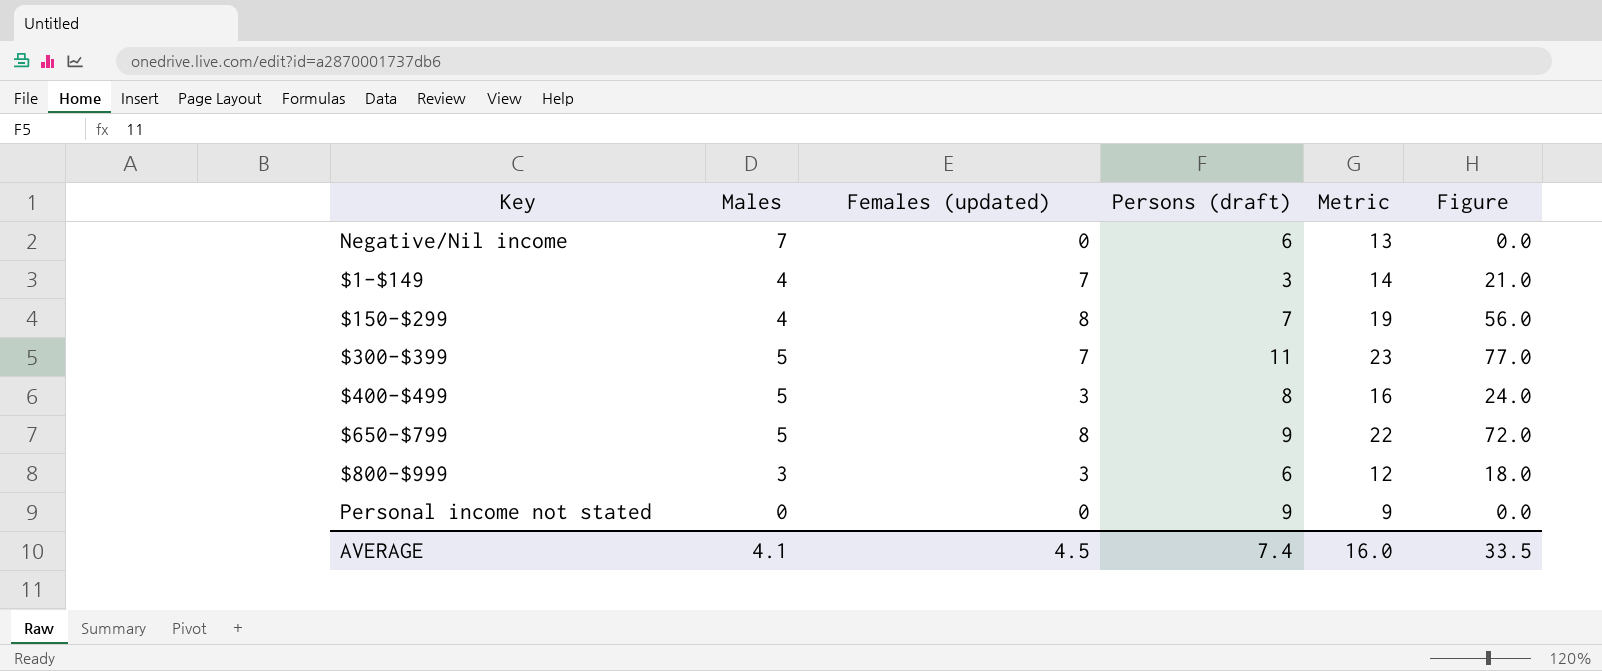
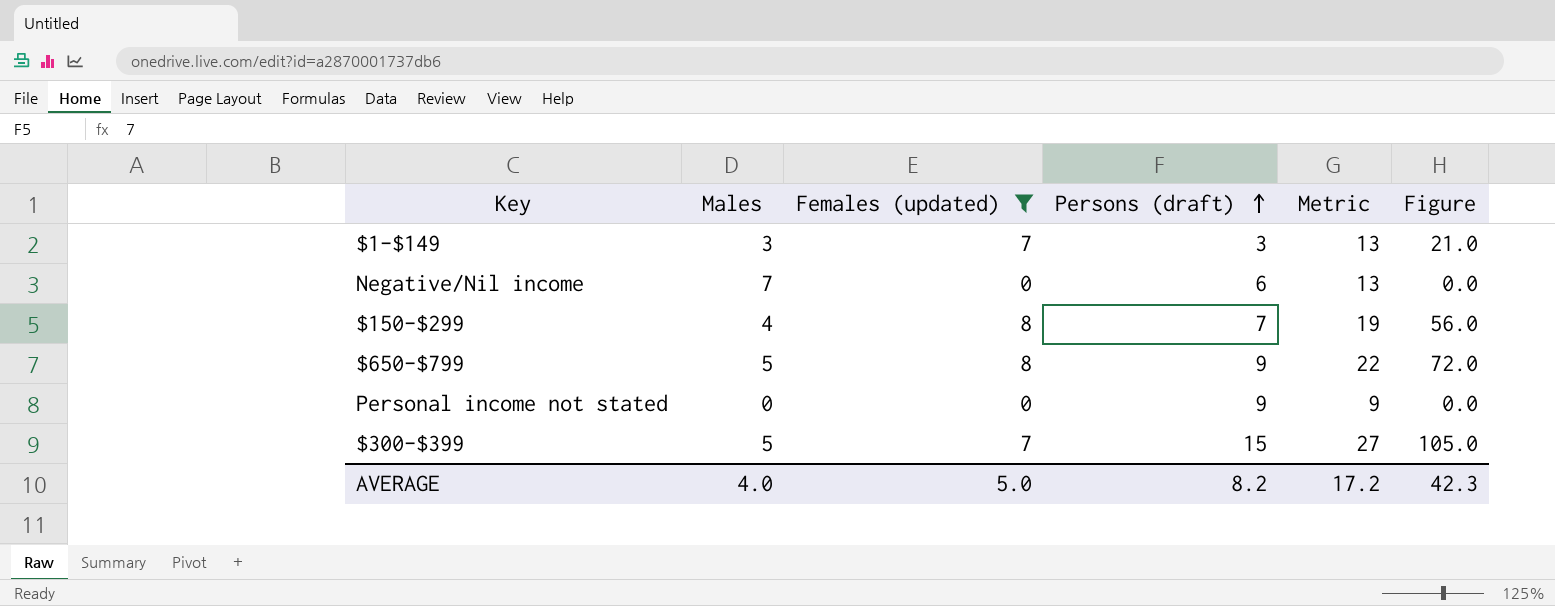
filter: none -> Females (updated) != 3
row order: none -> Persons (draft) ascending
$1-$149 | Males: 4 -> 3
$1-$149 | Metric: 14 -> 13
$300-$399 | Persons (draft): 11 -> 15
$300-$399 | Metric: 23 -> 27
$300-$399 | Figure: 77.0 -> 105.0
AVERAGE | Males: 4.1 -> 4.0
AVERAGE | Females (updated): 4.5 -> 5.0
AVERAGE | Persons (draft): 7.4 -> 8.2
AVERAGE | Metric: 16.0 -> 17.2
AVERAGE | Figure: 33.5 -> 42.3

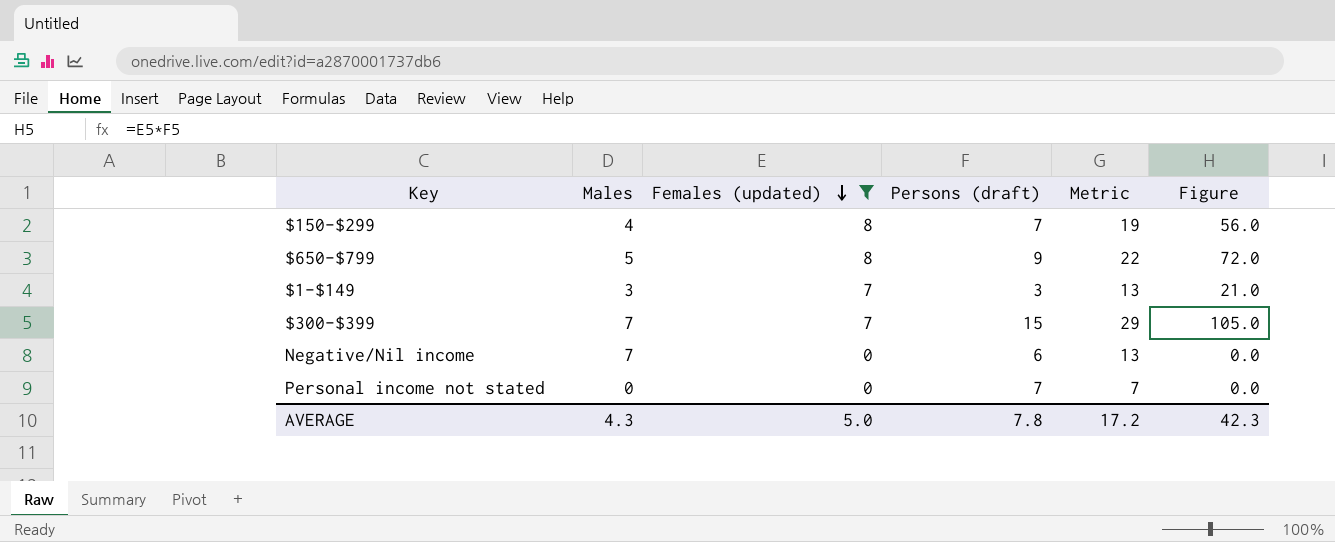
row order: Persons (draft) ascending -> Females (updated) descending
$300-$399 | Males: 5 -> 7
$300-$399 | Metric: 27 -> 29
Personal income not stated | Persons (draft): 9 -> 7
Personal income not stated | Metric: 9 -> 7
AVERAGE | Males: 4.0 -> 4.3
AVERAGE | Persons (draft): 8.2 -> 7.8

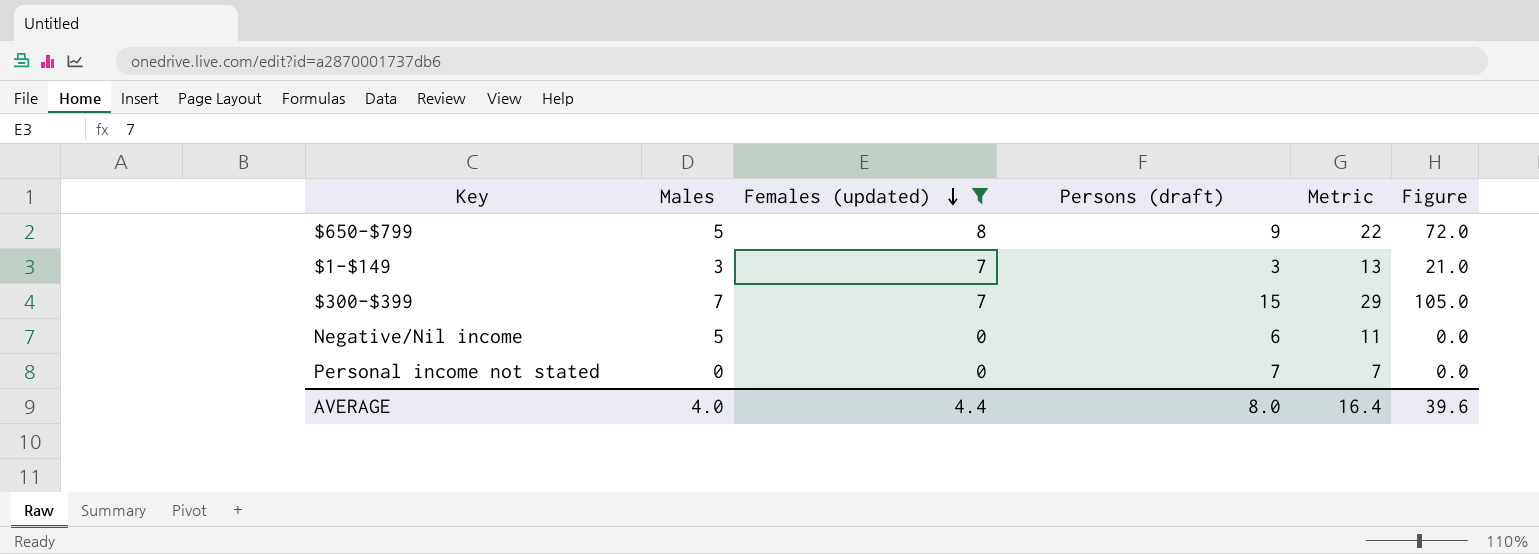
row $150-$299: 4 | 8 | 7 | 19 | 56.0 -> none
Negative/Nil income | Males: 7 -> 5
Negative/Nil income | Metric: 13 -> 11
AVERAGE | Males: 4.3 -> 4.0
AVERAGE | Females (updated): 5.0 -> 4.4
AVERAGE | Persons (draft): 7.8 -> 8.0
AVERAGE | Metric: 17.2 -> 16.4
AVERAGE | Figure: 42.3 -> 39.6

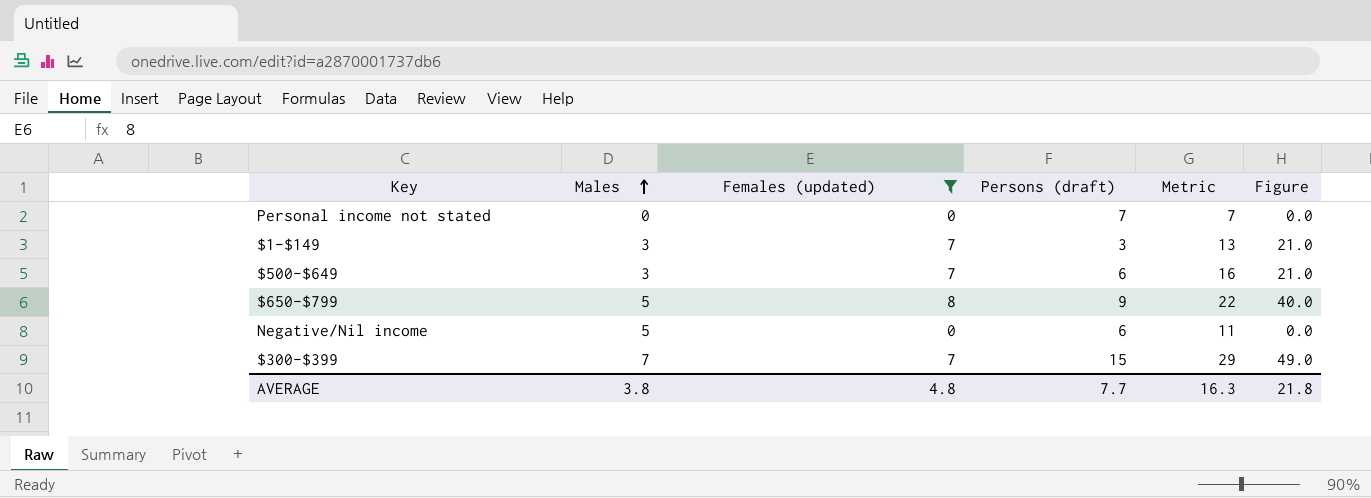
row order: Females (updated) descending -> Males ascending
column Figure | formula: [Females (updated)] * [Persons (draft)] -> [Males] * [Females (updated)]
row $500-$649: none -> 3 | 7 | 6 | 16 | 21.0
AVERAGE | Males: 4.0 -> 3.8
AVERAGE | Females (updated): 4.4 -> 4.8
AVERAGE | Persons (draft): 8.0 -> 7.7
AVERAGE | Metric: 16.4 -> 16.3
AVERAGE | Figure: 39.6 -> 21.8

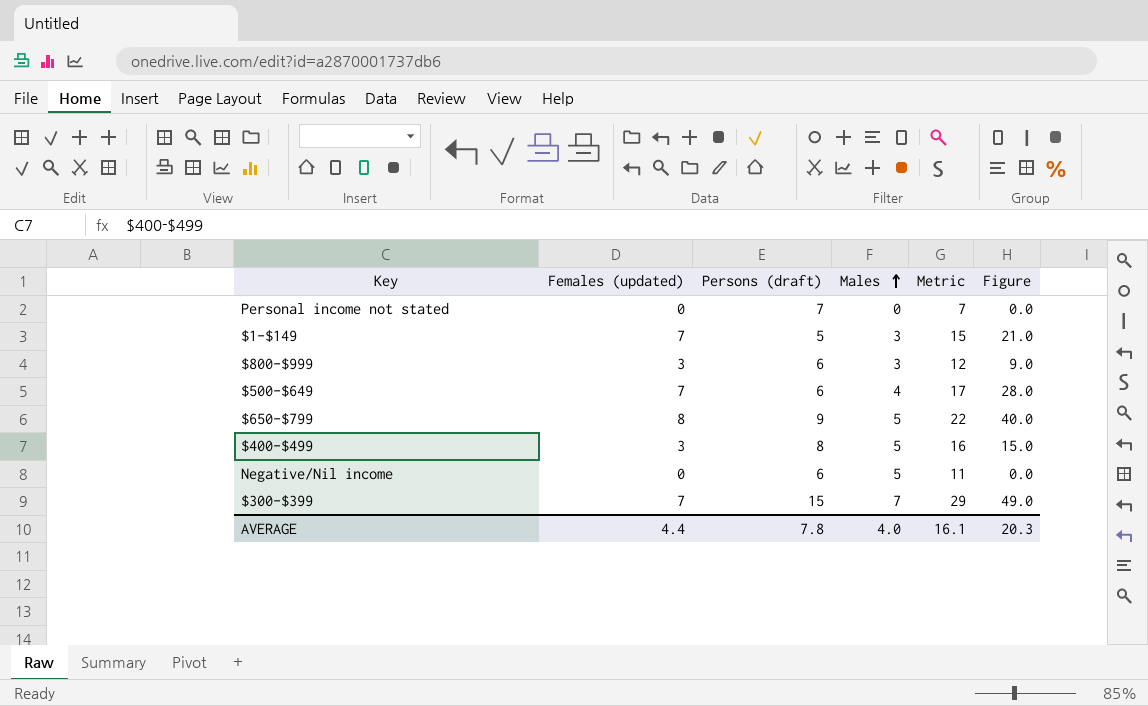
filter: Females (updated) != 3 -> none
column Males | position: 2 -> 4
$1-$149 | Persons (draft): 3 -> 5
$1-$149 | Metric: 13 -> 15
$500-$649 | Males: 3 -> 4
$500-$649 | Metric: 16 -> 17
$500-$649 | Figure: 21.0 -> 28.0
AVERAGE | Females (updated): 4.8 -> 4.4
AVERAGE | Persons (draft): 7.7 -> 7.8
AVERAGE | Males: 3.8 -> 4.0
AVERAGE | Metric: 16.3 -> 16.1
AVERAGE | Figure: 21.8 -> 20.3

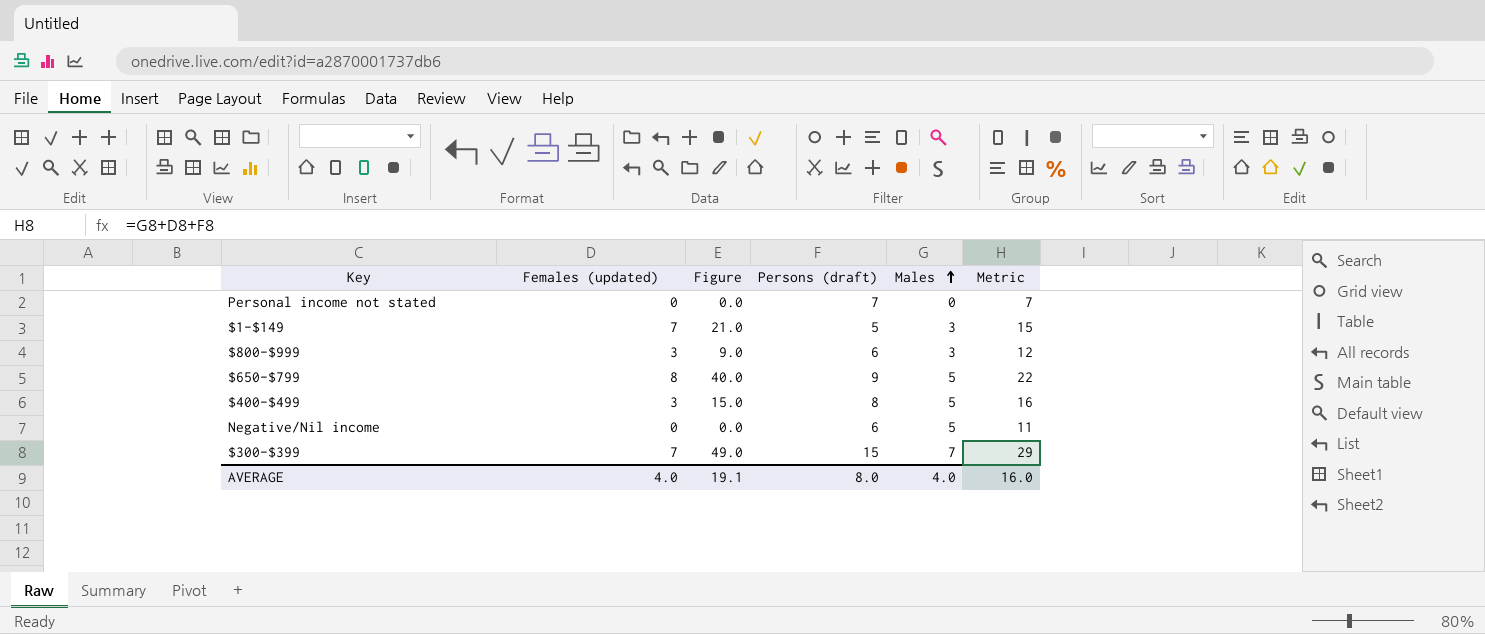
column Figure | position: 6 -> 3
row $500-$649: 7 | 6 | 4 | 17 | 28.0 -> none
AVERAGE | Females (updated): 4.4 -> 4.0
AVERAGE | Figure: 20.3 -> 19.1
AVERAGE | Persons (draft): 7.8 -> 8.0
AVERAGE | Metric: 16.1 -> 16.0

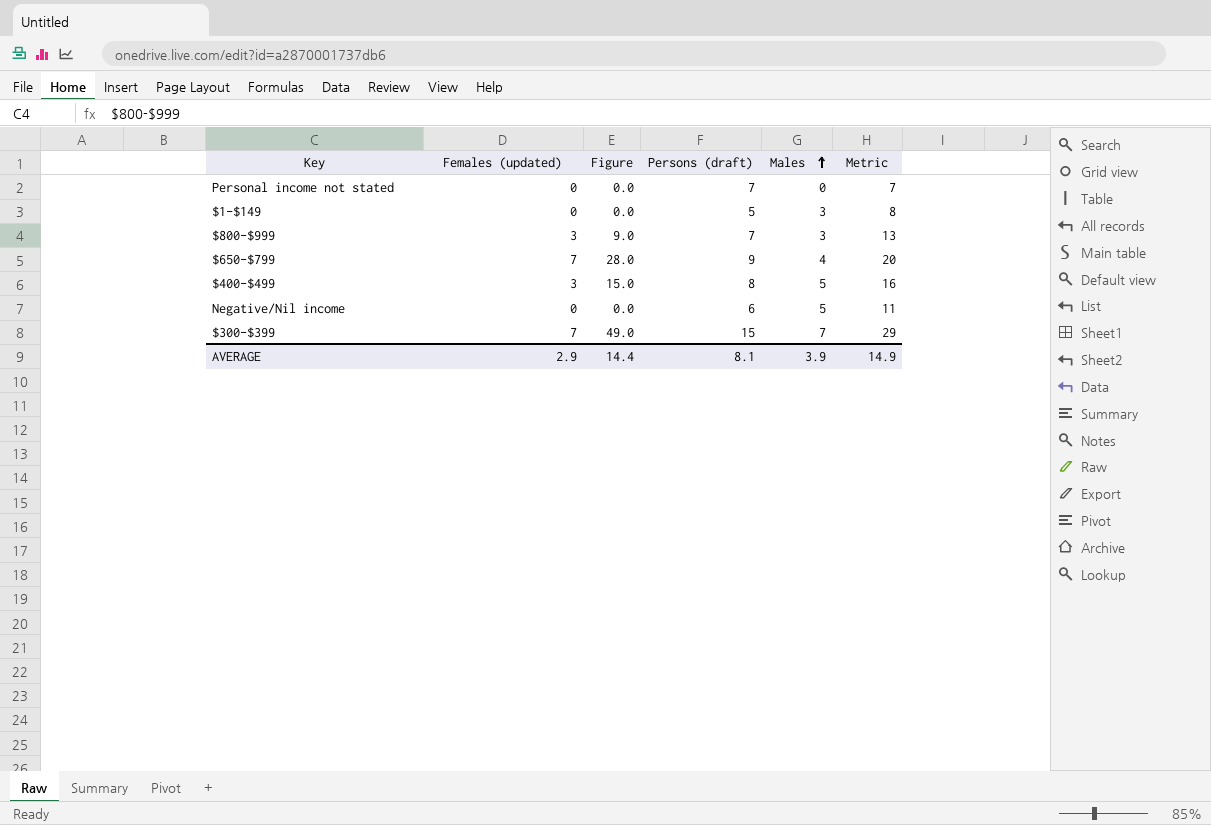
$1-$149 | Females (updated): 7 -> 0
$1-$149 | Figure: 21.0 -> 0.0
$1-$149 | Metric: 15 -> 8
$800-$999 | Persons (draft): 6 -> 7
$800-$999 | Metric: 12 -> 13
$650-$799 | Females (updated): 8 -> 7
$650-$799 | Figure: 40.0 -> 28.0
$650-$799 | Males: 5 -> 4
$650-$799 | Metric: 22 -> 20
AVERAGE | Females (updated): 4.0 -> 2.9
AVERAGE | Figure: 19.1 -> 14.4
AVERAGE | Persons (draft): 8.0 -> 8.1
AVERAGE | Males: 4.0 -> 3.9
AVERAGE | Metric: 16.0 -> 14.9

